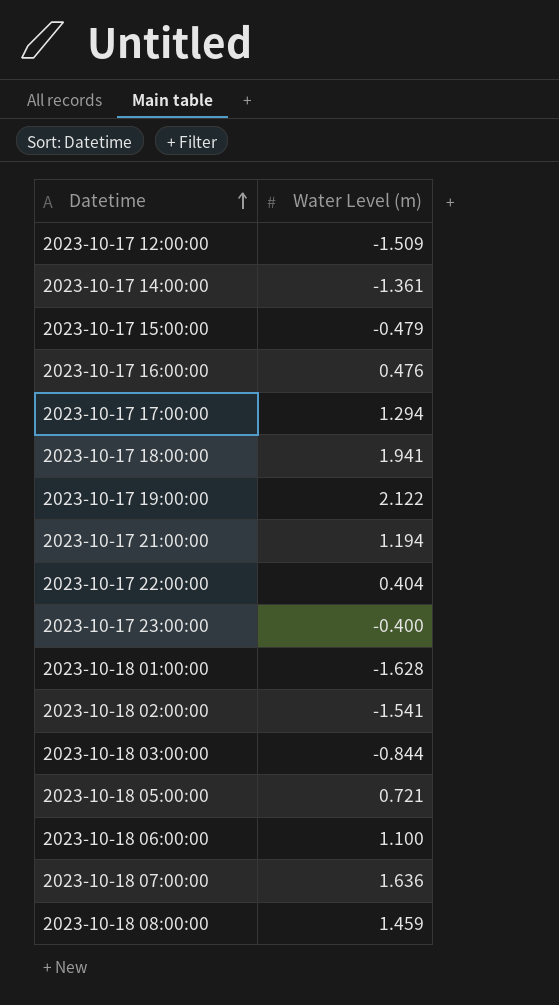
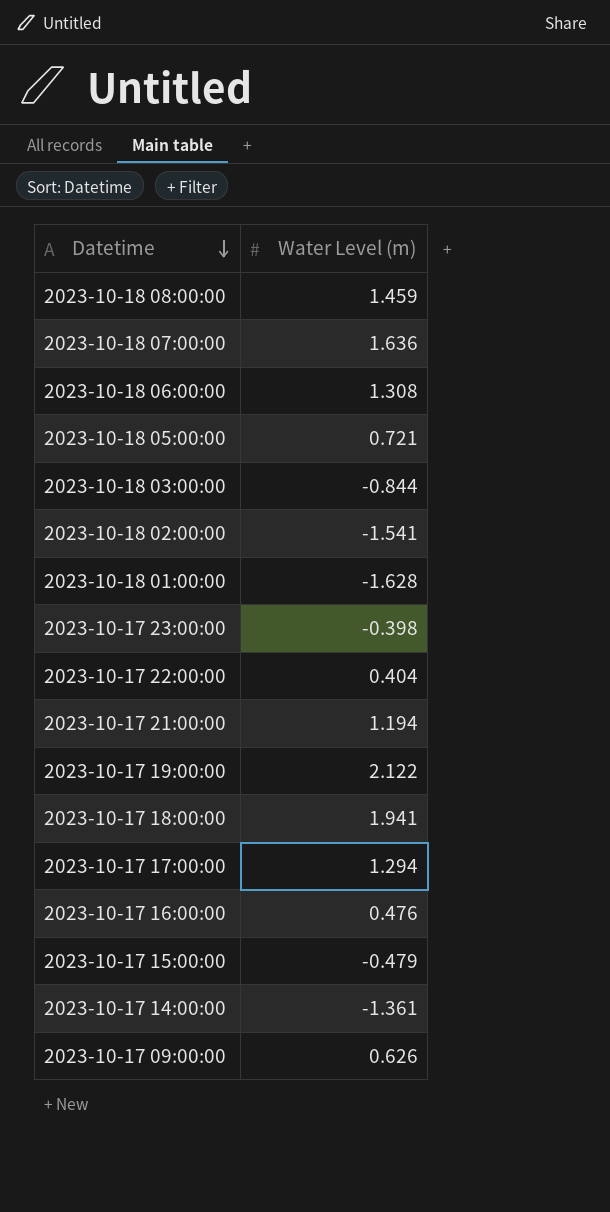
row order: Datetime ascending -> Datetime descending
row 2023-10-17 12:00:00: -1.509 -> none
2023-10-18 06:00:00 | Water Level (m): 1.100 -> 1.308
2023-10-17 23:00:00 | Water Level (m): -0.400 -> -0.398
row 2023-10-17 09:00:00: none -> 0.626

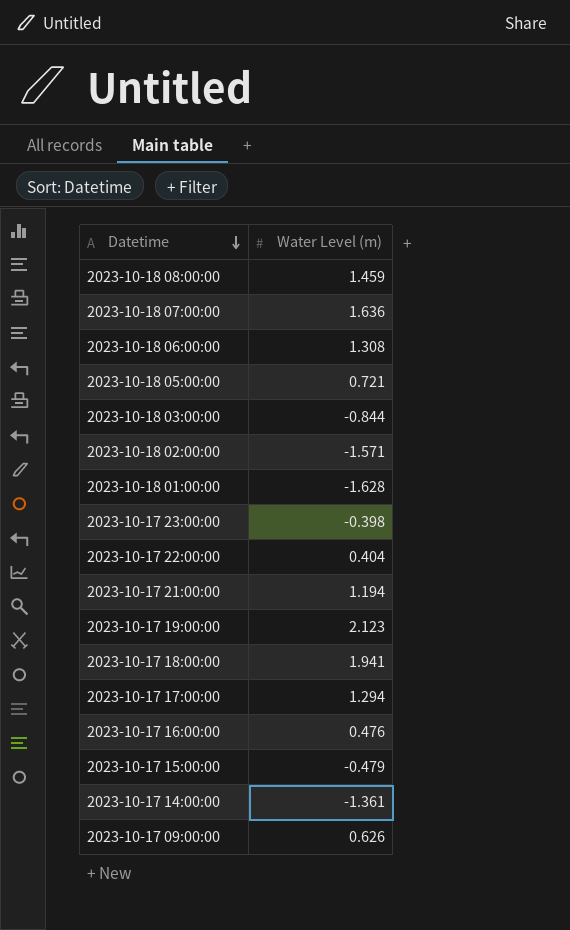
2023-10-18 02:00:00 | Water Level (m): -1.541 -> -1.571
2023-10-17 19:00:00 | Water Level (m): 2.122 -> 2.123

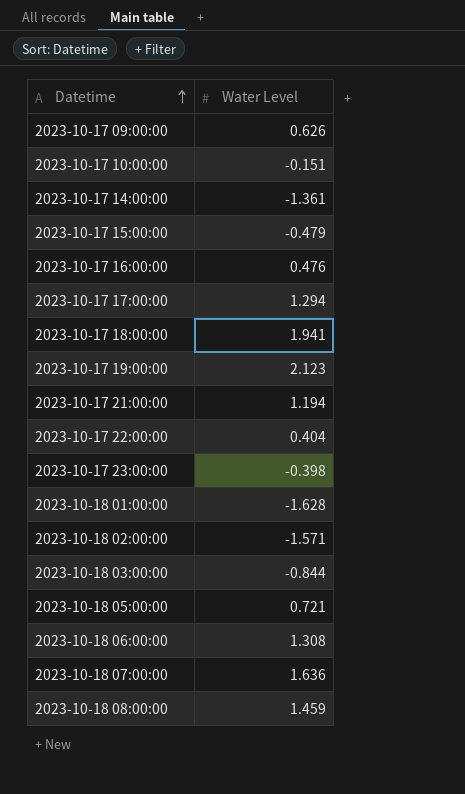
row order: Datetime descending -> Datetime ascending
column name: Water Level (m) -> Water Level
row 2023-10-17 10:00:00: none -> -0.151

